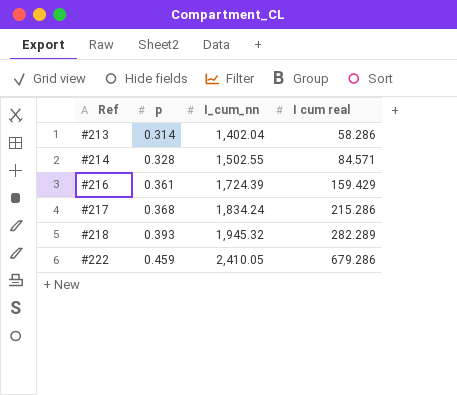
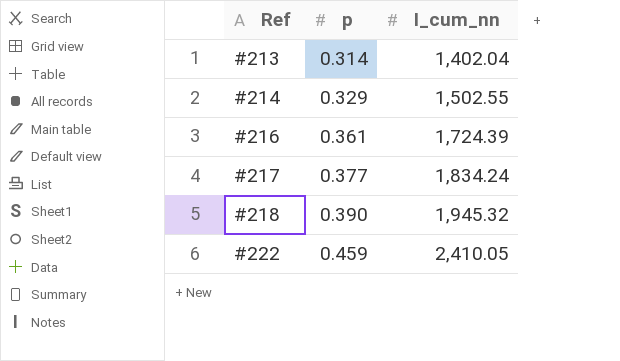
column I cum real | position: 4 -> none
#214 | p: 0.328 -> 0.329
#217 | p: 0.368 -> 0.377
#218 | p: 0.393 -> 0.390

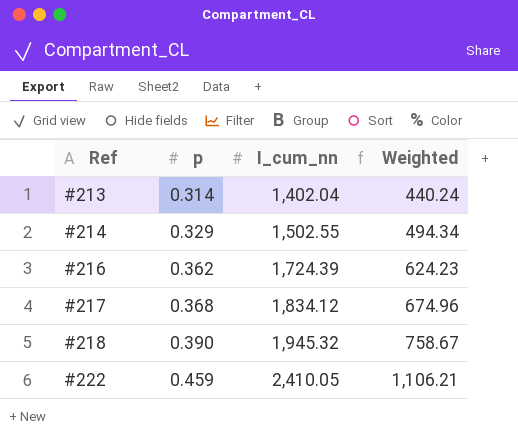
column Weighted | formula: none -> [p] * [I_cum_nn]
#216 | p: 0.361 -> 0.362
#217 | p: 0.377 -> 0.368
#217 | I_cum_nn: 1,834.24 -> 1,834.12

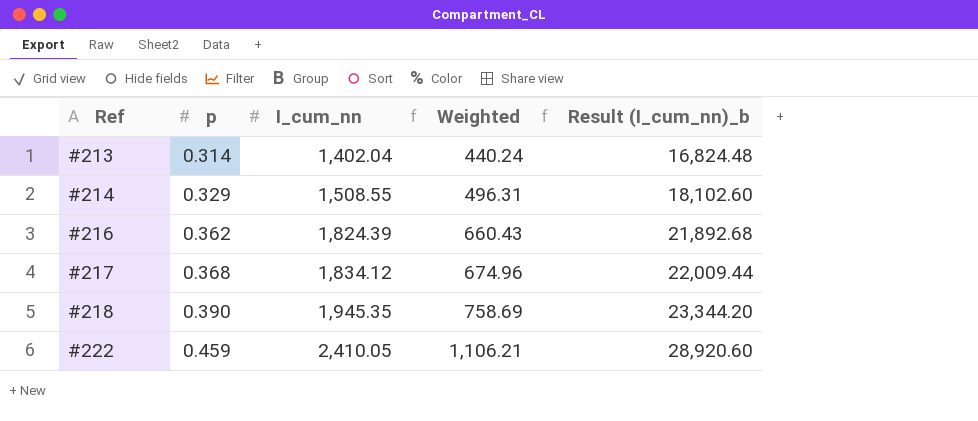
column Result (I_cum_nn)_b | formula: none -> [I_cum_nn] * 12
#214 | I_cum_nn: 1,502.55 -> 1,508.55
#214 | Weighted: 494.34 -> 496.31
#216 | I_cum_nn: 1,724.39 -> 1,824.39
#216 | Weighted: 624.23 -> 660.43
#218 | I_cum_nn: 1,945.32 -> 1,945.35
#218 | Weighted: 758.67 -> 758.69

